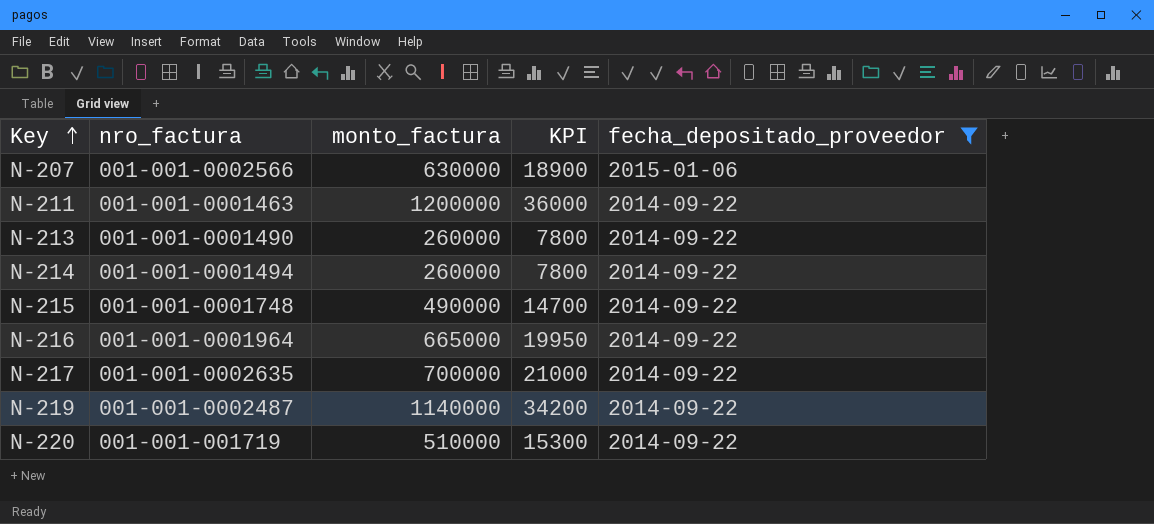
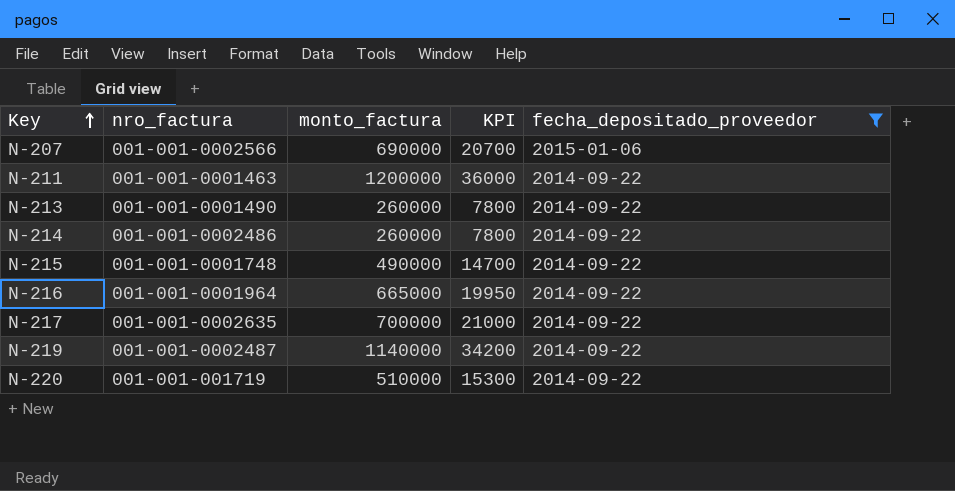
N-207 | monto_factura: 630000 -> 690000
N-207 | KPI: 18900 -> 20700
N-214 | nro_factura: 001-001-0001494 -> 001-001-0002486

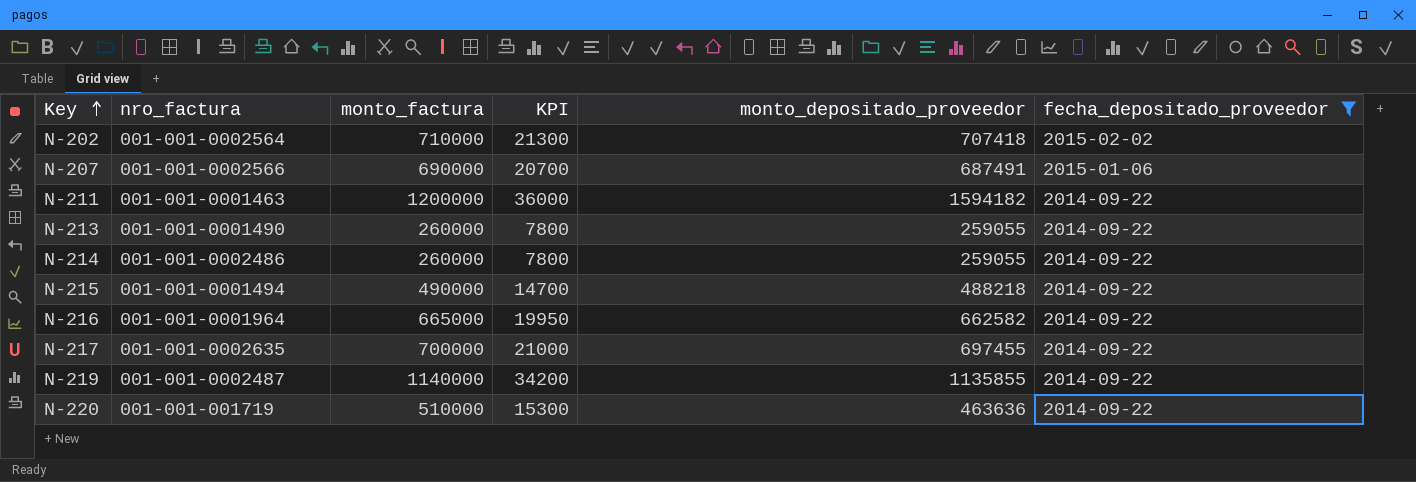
column monto_depositado_proveedor | position: none -> 5
row N-202: none -> 001-001-0002564 | 710000 | 21300 | 707418 | 2015-02-02
N-215 | nro_factura: 001-001-0001748 -> 001-001-0001494

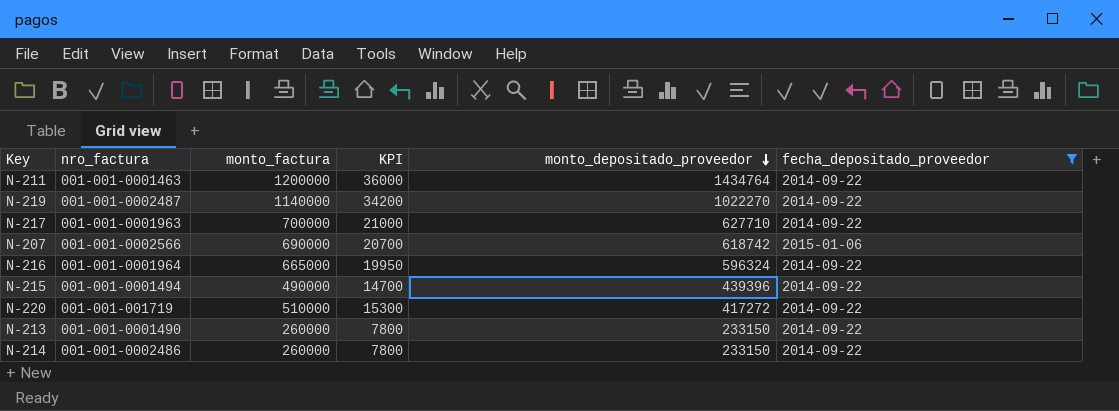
row order: Key ascending -> monto_depositado_proveedor descending
row N-202: 001-001-0002564 | 710000 | 21300 | 707418 | 2015-02-02 -> none
N-211 | monto_depositado_proveedor: 1594182 -> 1434764
N-219 | monto_depositado_proveedor: 1135855 -> 1022270
N-217 | nro_factura: 001-001-0002635 -> 001-001-0001963
N-217 | monto_depositado_proveedor: 697455 -> 627710
N-207 | monto_depositado_proveedor: 687491 -> 618742
N-216 | monto_depositado_proveedor: 662582 -> 596324
N-215 | monto_depositado_proveedor: 488218 -> 439396
N-220 | monto_depositado_proveedor: 463636 -> 417272
N-213 | monto_depositado_proveedor: 259055 -> 233150
N-214 | monto_depositado_proveedor: 259055 -> 233150

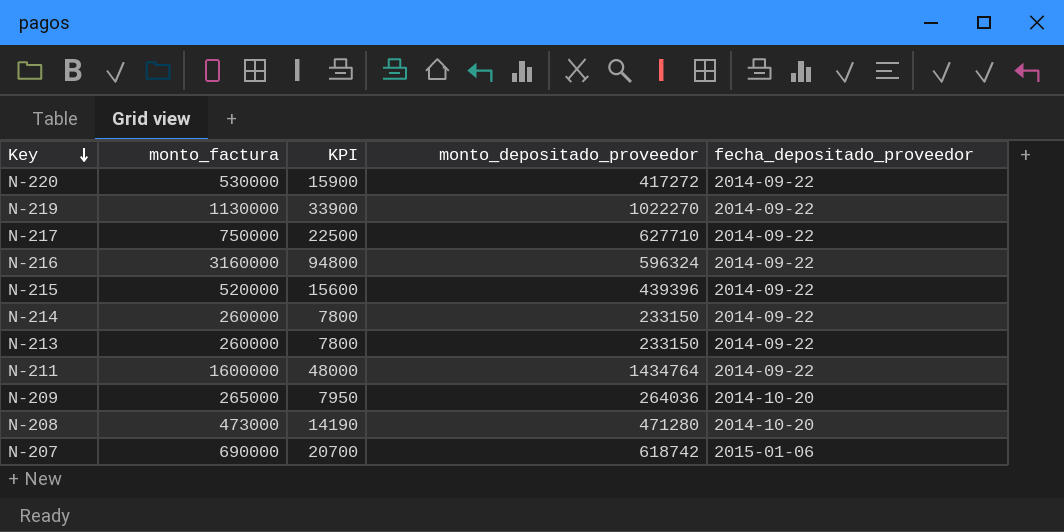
filter: fecha_depositado_proveedor != 2014-10-20 -> none
row order: monto_depositado_proveedor descending -> Key descending
column nro_factura | position: 2 -> none
N-220 | monto_factura: 510000 -> 530000
N-220 | KPI: 15300 -> 15900
N-219 | monto_factura: 1140000 -> 1130000
N-219 | KPI: 34200 -> 33900
N-217 | monto_factura: 700000 -> 750000
N-217 | KPI: 21000 -> 22500
N-216 | monto_factura: 665000 -> 3160000
N-216 | KPI: 19950 -> 94800
N-215 | monto_factura: 490000 -> 520000
N-215 | KPI: 14700 -> 15600
N-211 | monto_factura: 1200000 -> 1600000
N-211 | KPI: 36000 -> 48000

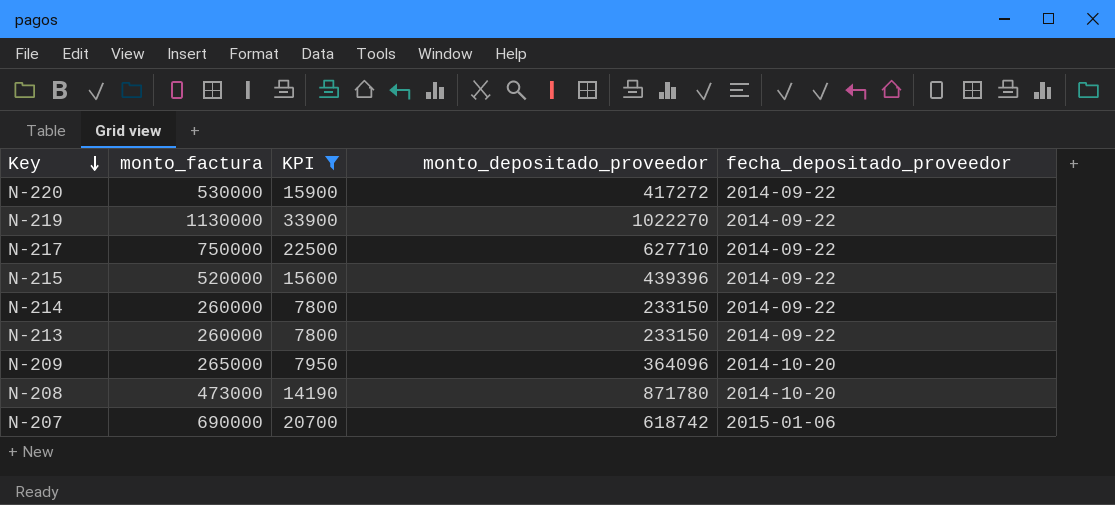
filter: none -> KPI <= 33900
N-209 | monto_depositado_proveedor: 264036 -> 364096
N-208 | monto_depositado_proveedor: 471280 -> 871780

